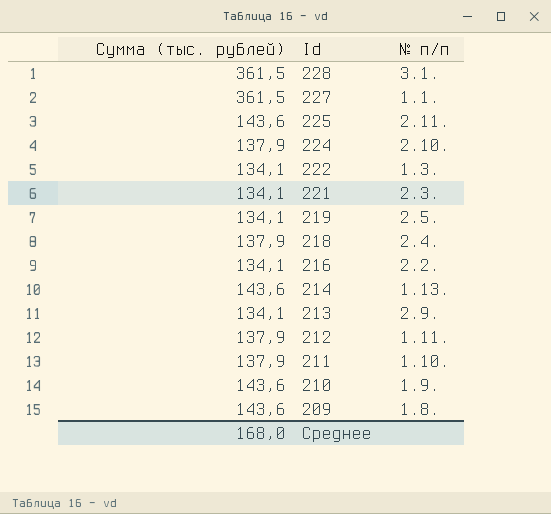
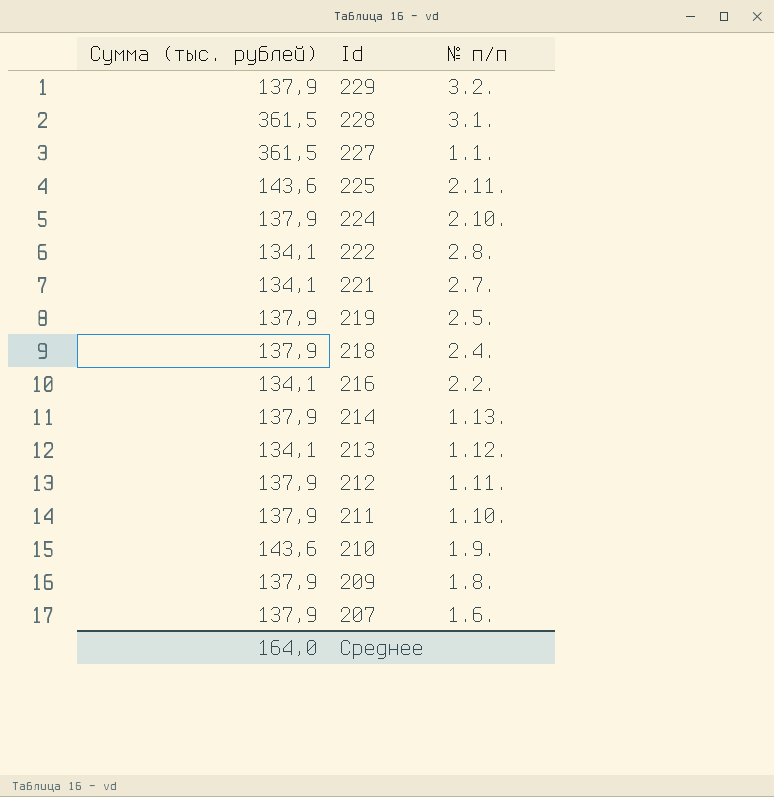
row 229: none -> 137,9 | 3.2.
222 | № п/п: 1.3. -> 2.8.
221 | № п/п: 2.3. -> 2.7.
219 | Сумма (тыс. рублей): 134,1 -> 137,9
214 | Сумма (тыс. рублей): 143,6 -> 137,9
213 | № п/п: 2.9. -> 1.12.
209 | Сумма (тыс. рублей): 143,6 -> 137,9
row 207: none -> 137,9 | 1.6.
Среднее | Сумма (тыс. рублей): 168,0 -> 164,0

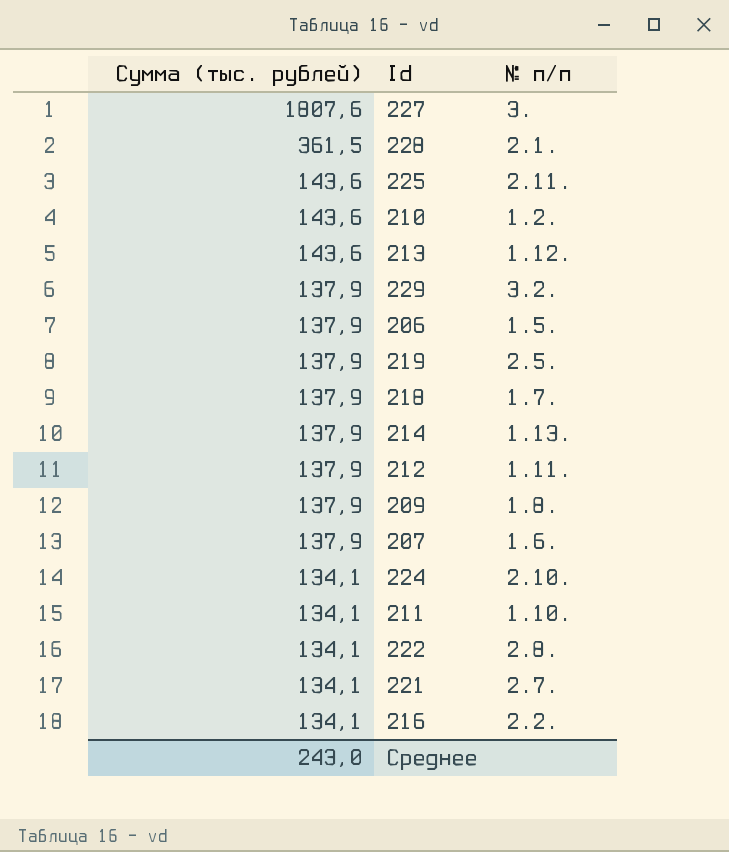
row order: Id descending -> Сумма (тыс. рублей) descending
227 | Сумма (тыс. рублей): 361,5 -> 1807,6
227 | № п/п: 1.1. -> 3.
228 | № п/п: 3.1. -> 2.1.
210 | № п/п: 1.9. -> 1.2.
213 | Сумма (тыс. рублей): 134,1 -> 143,6
row 206: none -> 137,9 | 1.5.
218 | № п/п: 2.4. -> 1.7.
224 | Сумма (тыс. рублей): 137,9 -> 134,1
211 | Сумма (тыс. рублей): 137,9 -> 134,1
Среднее | Сумма (тыс. рублей): 164,0 -> 243,0

